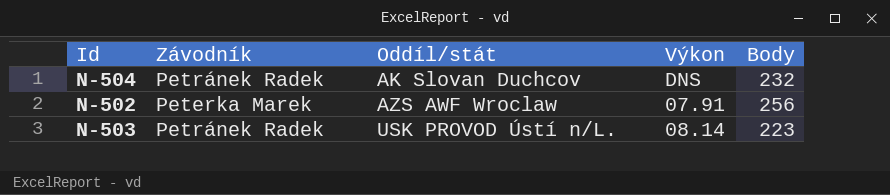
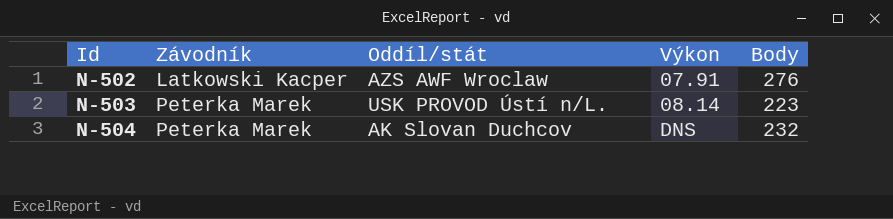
row order: Oddíl/stát ascending -> Id ascending
N-502 | Závodník: Peterka Marek -> Latkowski Kacper
N-502 | Body: 256 -> 276
N-503 | Závodník: Petránek Radek -> Peterka Marek
N-504 | Závodník: Petránek Radek -> Peterka Marek

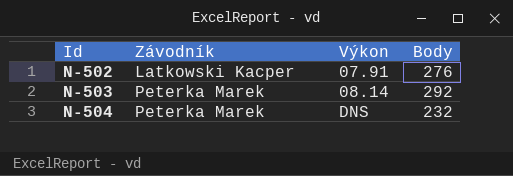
column Oddíl/stát | position: 3 -> none
N-503 | Body: 223 -> 292

